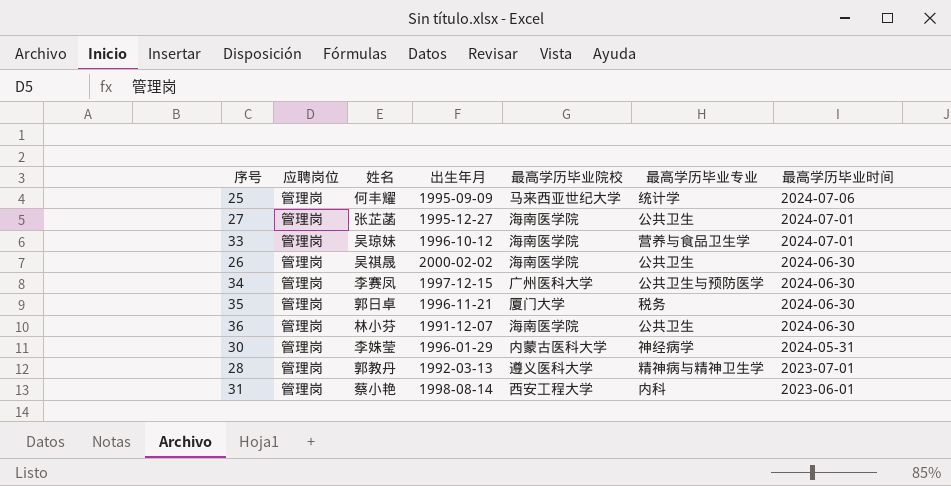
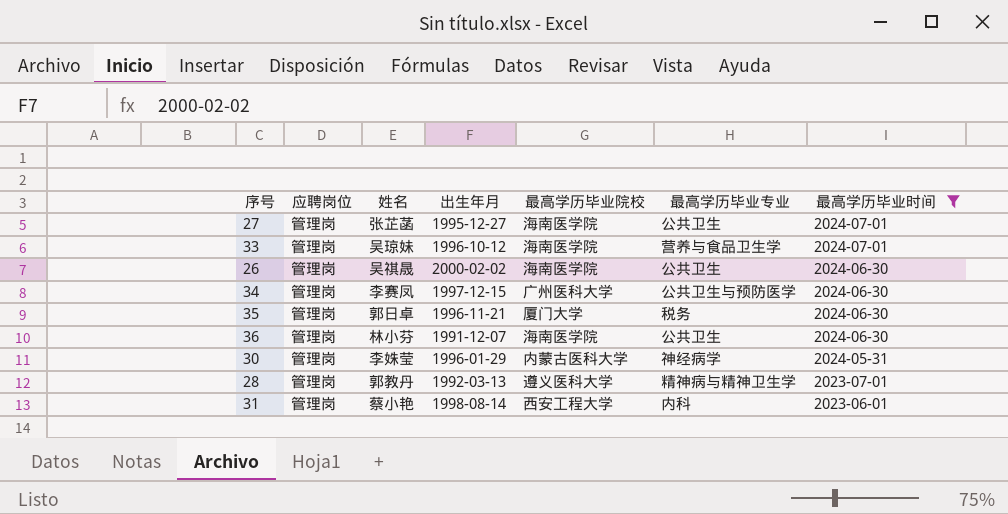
filter: none -> 最高学历毕业时间 != 2024-07-06

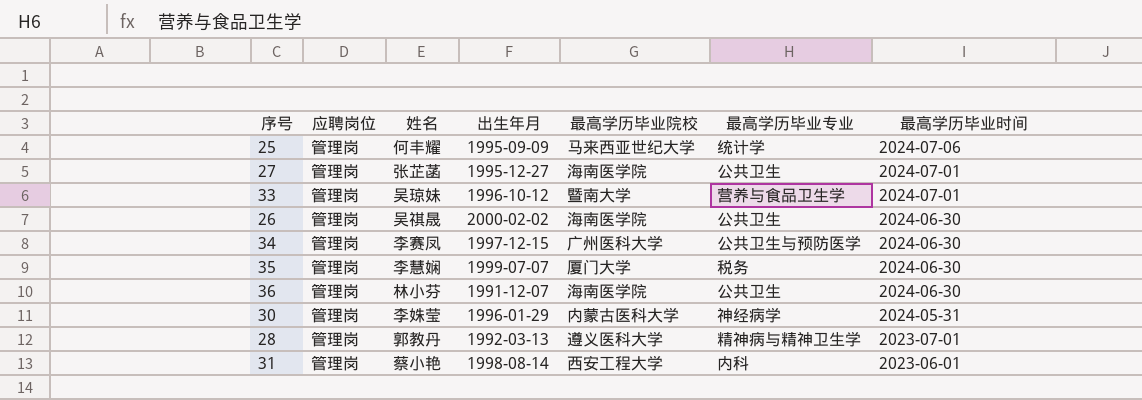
filter: 最高学历毕业时间 != 2024-07-06 -> none
33 | 最高学历毕业院校: 海南医学院 -> 暨南大学
35 | 姓名: 郭日卓 -> 李慧娴
35 | 出生年月: 1996-11-21 -> 1999-07-07

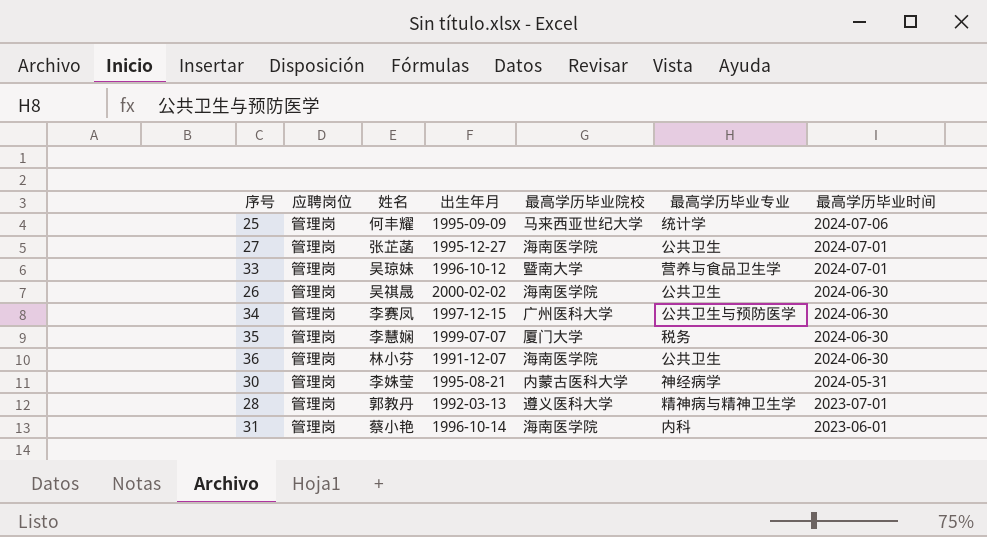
30 | 出生年月: 1996-01-29 -> 1995-08-21
31 | 出生年月: 1998-08-14 -> 1996-10-14
31 | 最高学历毕业院校: 西安工程大学 -> 海南医学院

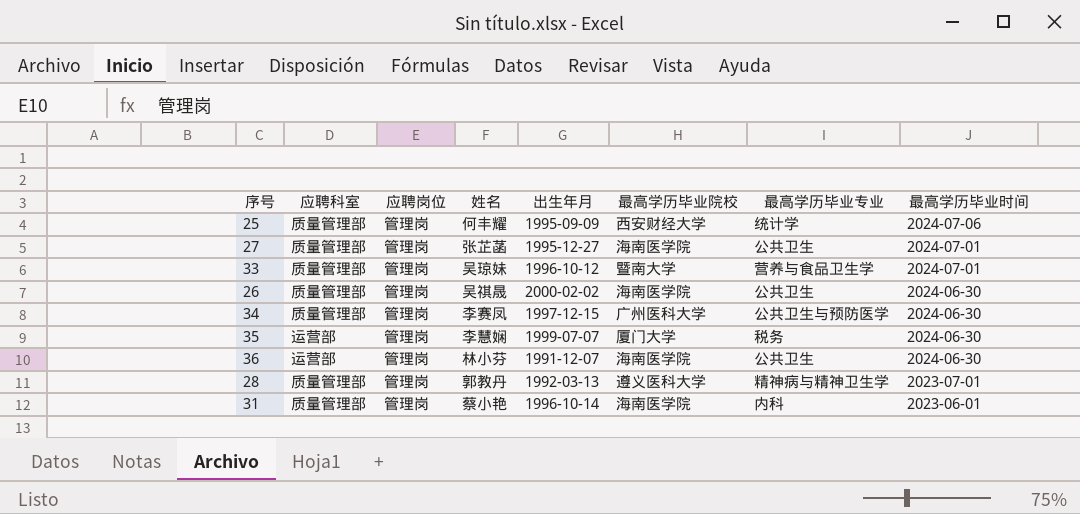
column 应聘科室 | position: none -> 2
row 30: 管理岗 | 李姝莹 | 1995-08-21 | 内蒙古医科大学 | 神经病学 | 2024-05-31 -> none
25 | 最高学历毕业院校: 马来西亚世纪大学 -> 西安财经大学

